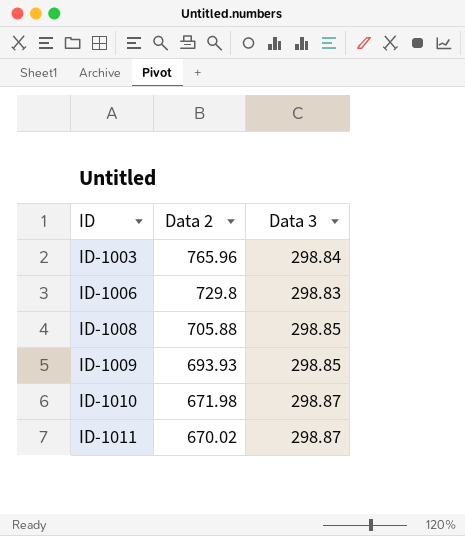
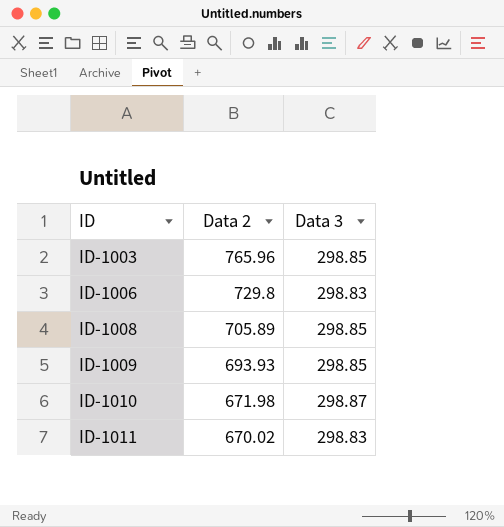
ID-1003 | Data 3: 298.84 -> 298.85
ID-1008 | Data 2: 705.88 -> 705.89
ID-1011 | Data 3: 298.87 -> 298.83

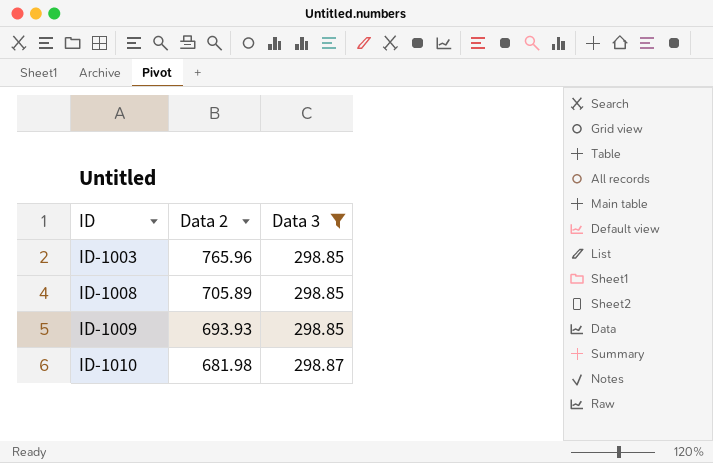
filter: none -> Data 3 != 298.83
ID-1010 | Data 2: 671.98 -> 681.98

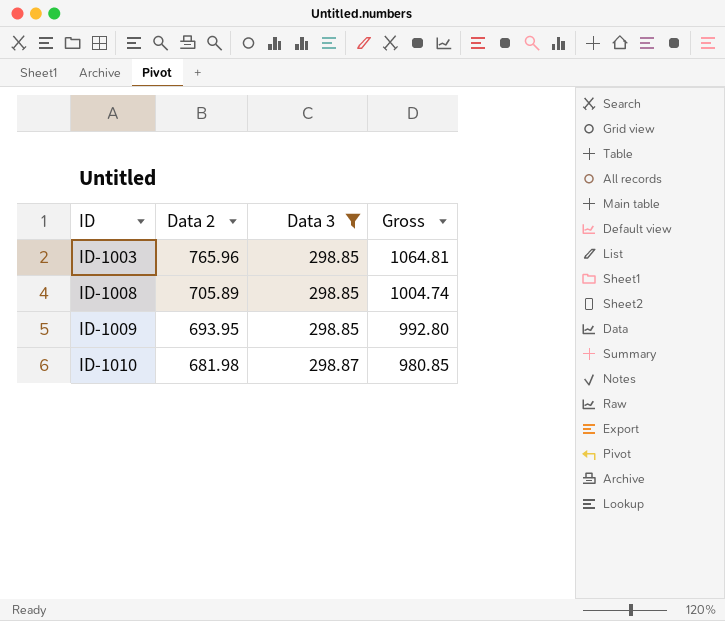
column Gross | formula: none -> [Data 2] + [Data 3]
ID-1009 | Data 2: 693.93 -> 693.95

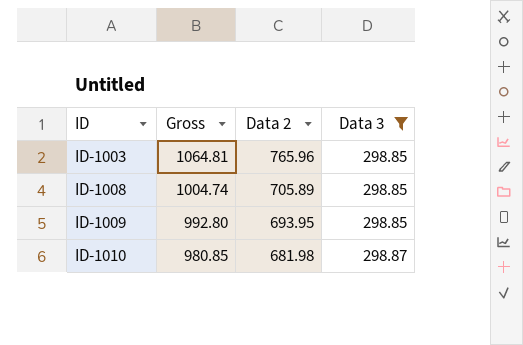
column Gross | position: 4 -> 2

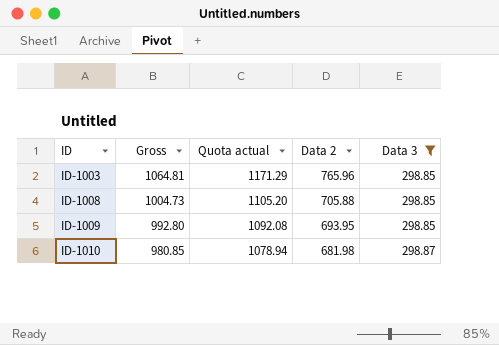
column Quota actual | formula: none -> [Gross] * 1.1
ID-1008 | Gross: 1004.74 -> 1004.73
ID-1008 | Data 2: 705.89 -> 705.88

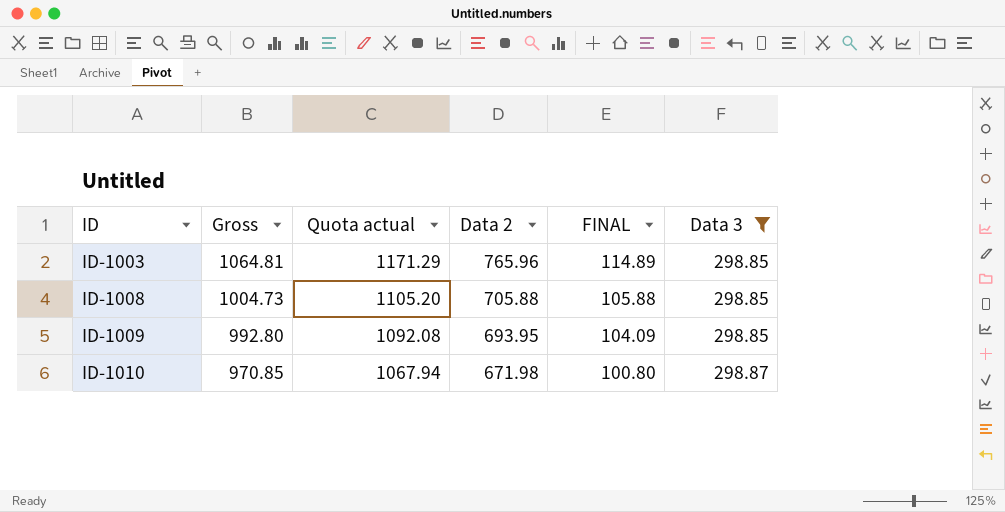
column FINAL | formula: none -> [Data 2] * 0.15
ID-1010 | Gross: 980.85 -> 970.85
ID-1010 | Quota actual: 1078.94 -> 1067.94
ID-1010 | Data 2: 681.98 -> 671.98

